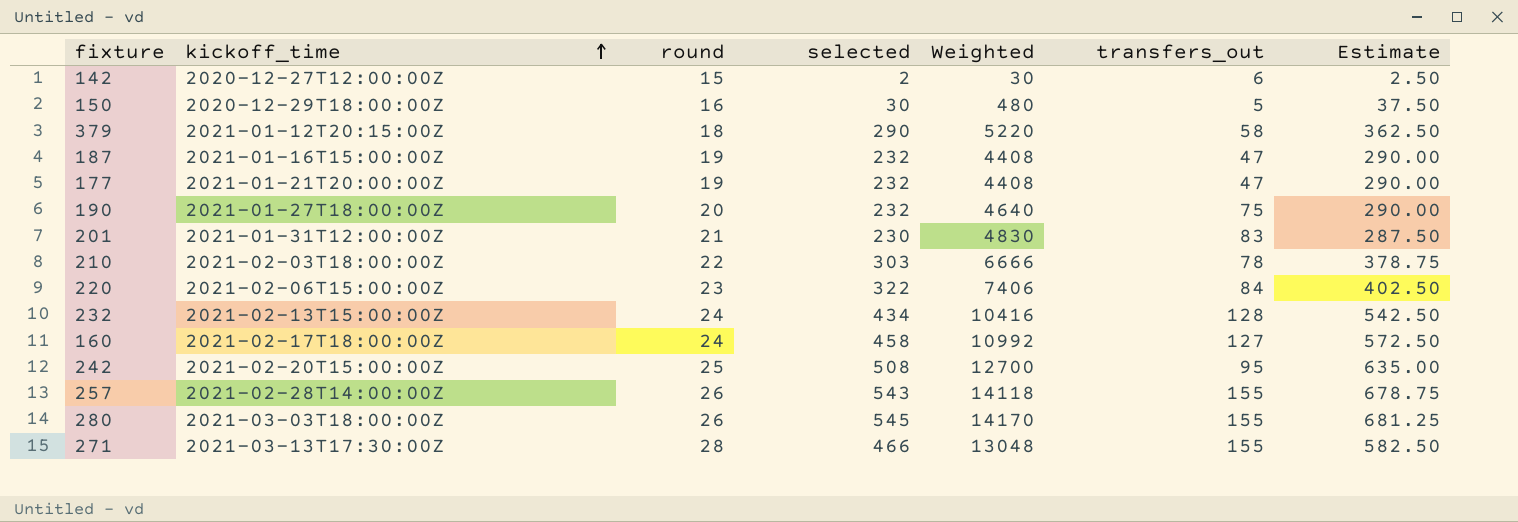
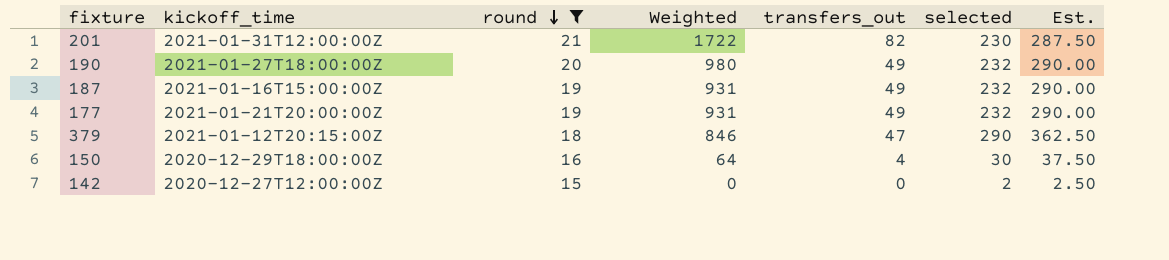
filter: none -> round <= 21
row order: kickoff_time ascending -> round descending
column Weighted | formula: [round] * [selected] -> [round] * [transfers_out]
column selected | position: 4 -> 6
column name: Estimate -> Est.
201 | transfers_out: 83 -> 82
190 | transfers_out: 75 -> 49
187 | transfers_out: 47 -> 49
177 | transfers_out: 47 -> 49
379 | transfers_out: 58 -> 47
150 | transfers_out: 5 -> 4
142 | transfers_out: 6 -> 0

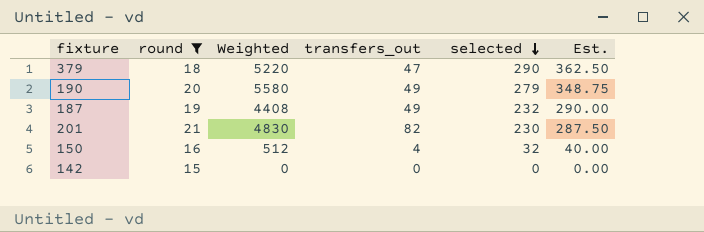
row order: round descending -> selected descending
column kickoff_time | position: 2 -> none
column Weighted | formula: [round] * [transfers_out] -> [round] * [selected]
row 177: 2021-01-21T20:00:00Z | 19 | 931 | 49 | 232 | 290.00 -> none
190 | selected: 232 -> 279
190 | Est.: 290.00 -> 348.75
150 | selected: 30 -> 32
150 | Est.: 37.50 -> 40.00
142 | selected: 2 -> 0
142 | Est.: 2.50 -> 0.00

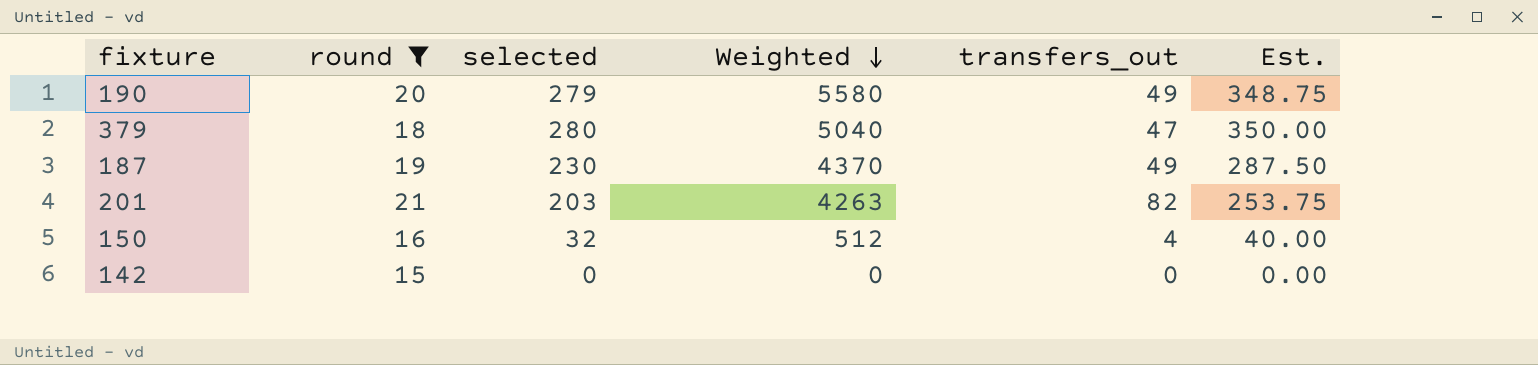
row order: selected descending -> Weighted descending
column selected | position: 5 -> 3
379 | selected: 290 -> 280
379 | Weighted: 5220 -> 5040
379 | Est.: 362.50 -> 350.00
187 | selected: 232 -> 230
187 | Weighted: 4408 -> 4370
187 | Est.: 290.00 -> 287.50
201 | selected: 230 -> 203
201 | Weighted: 4830 -> 4263
201 | Est.: 287.50 -> 253.75

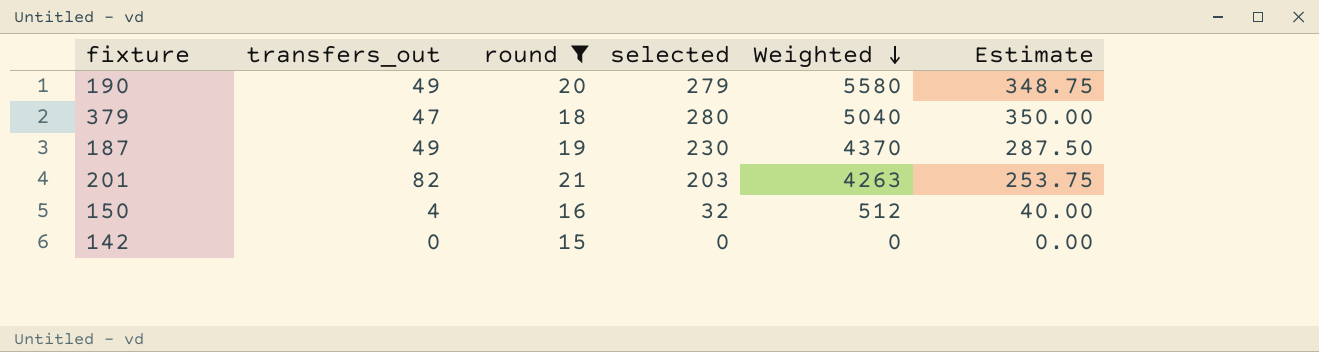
column transfers_out | position: 5 -> 2
column name: Est. -> Estimate

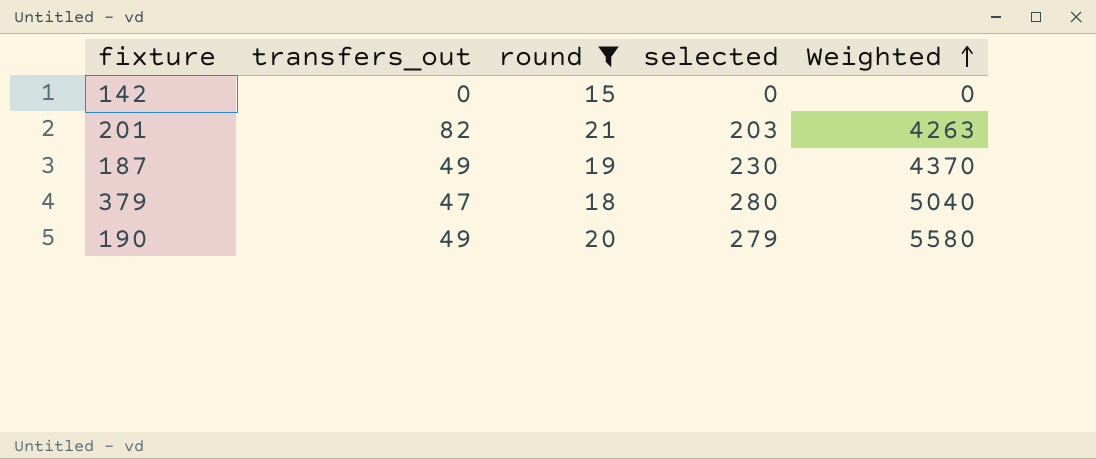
row order: Weighted descending -> Weighted ascending
column Estimate | formula: [selected] * 1.25 -> none
row 150: 4 | 16 | 32 | 512 | 40.00 -> none

